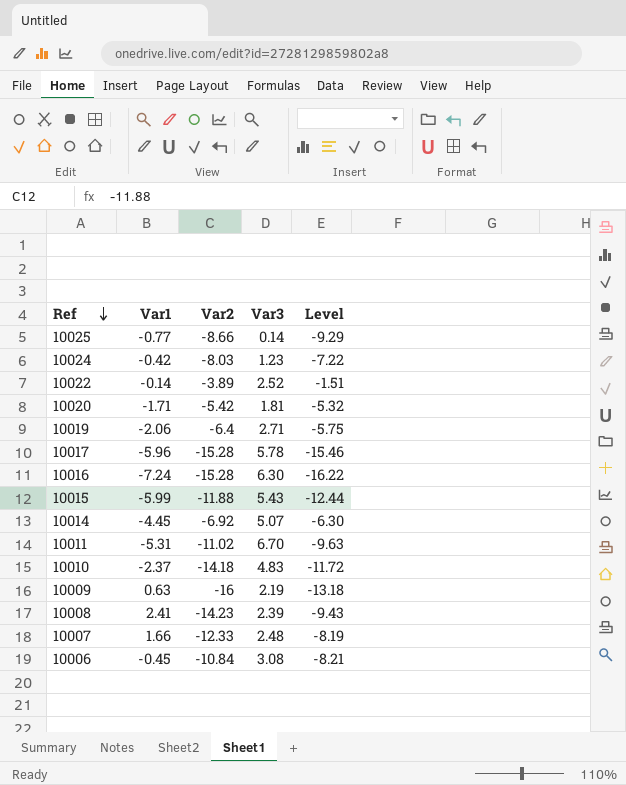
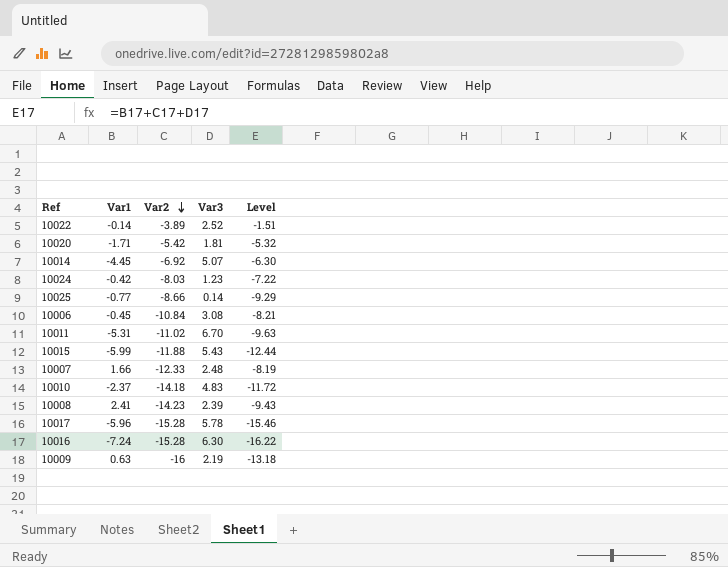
row order: Ref descending -> Var2 descending
row 10019: -2.06 | -6.4 | 2.71 | -5.75 -> none

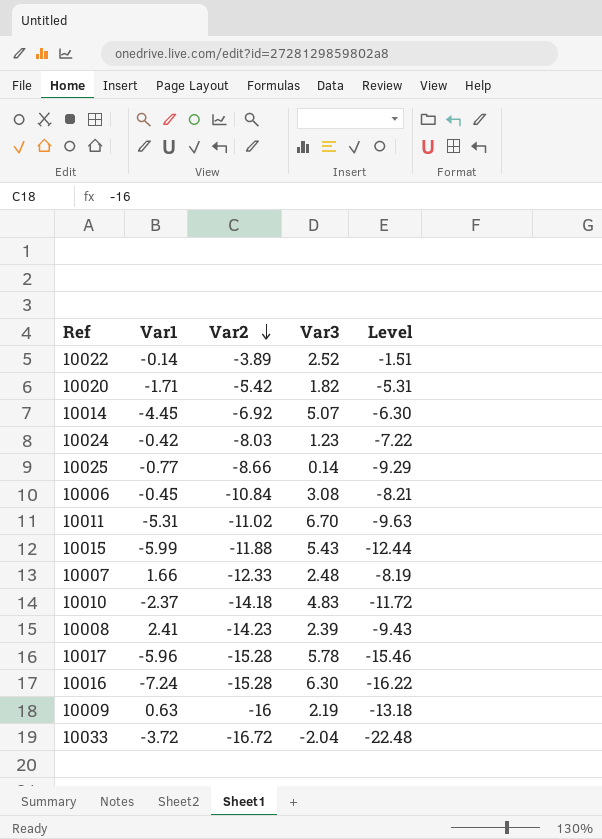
10020 | Var3: 1.81 -> 1.82
10020 | Level: -5.32 -> -5.31
row 10033: none -> -3.72 | -16.72 | -2.04 | -22.48

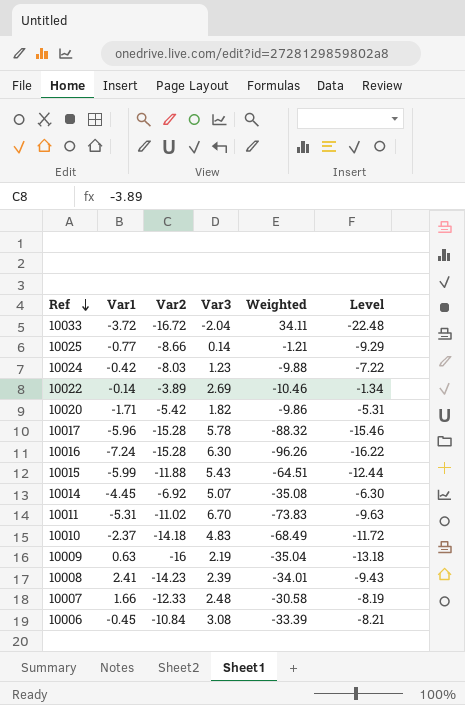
row order: Var2 descending -> Ref descending
column Weighted | formula: none -> [Var2] * [Var3]
10022 | Var3: 2.52 -> 2.69
10022 | Level: -1.51 -> -1.34

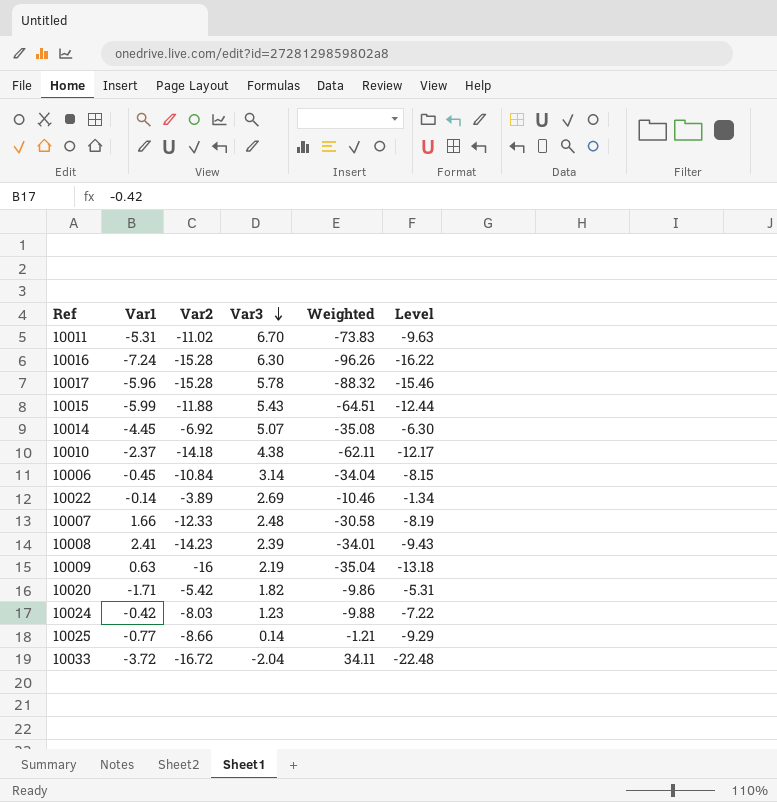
row order: Ref descending -> Var3 descending
10010 | Var3: 4.83 -> 4.38
10010 | Weighted: -68.49 -> -62.11
10010 | Level: -11.72 -> -12.17
10006 | Var3: 3.08 -> 3.14
10006 | Weighted: -33.39 -> -34.04
10006 | Level: -8.21 -> -8.15

